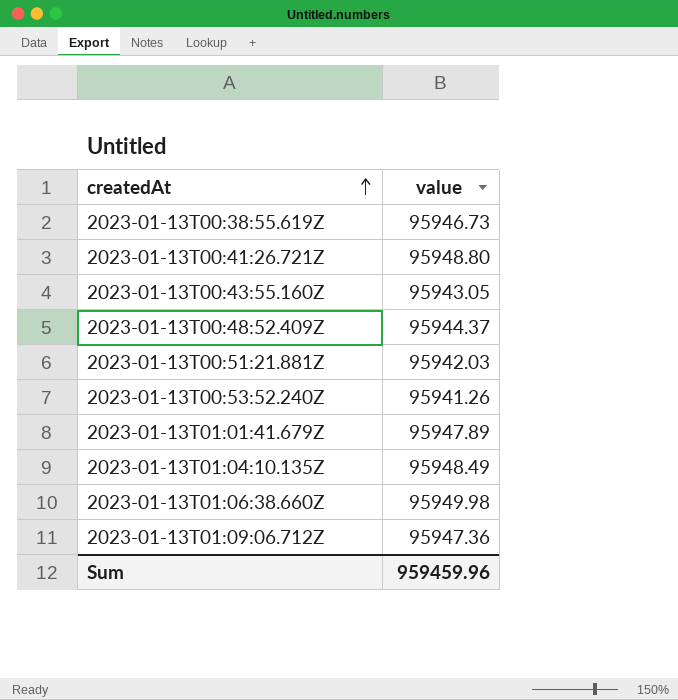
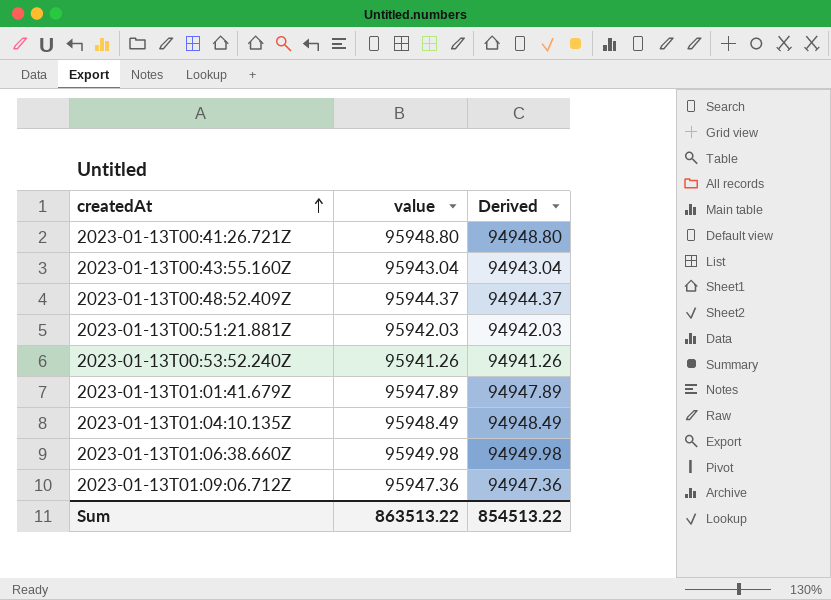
column Derived | formula: none -> [value] - 1000
row 2023-01-13T00:38:55.619Z: 95946.73 -> none
2023-01-13T00:43:55.160Z | value: 95943.05 -> 95943.04
Sum | value: 959459.96 -> 863513.22

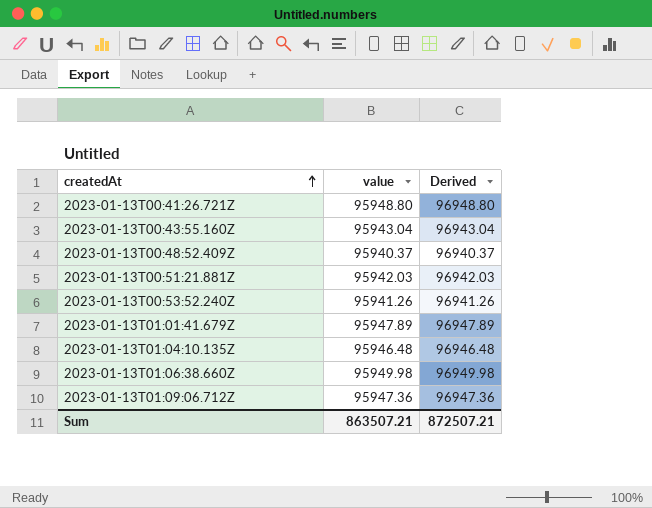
column Derived | formula: [value] - 1000 -> [value] + 1000
2023-01-13T00:48:52.409Z | value: 95944.37 -> 95940.37
2023-01-13T01:04:10.135Z | value: 95948.49 -> 95946.48
Sum | value: 863513.22 -> 863507.21
Sum | Derived: 854513.22 -> 872507.21

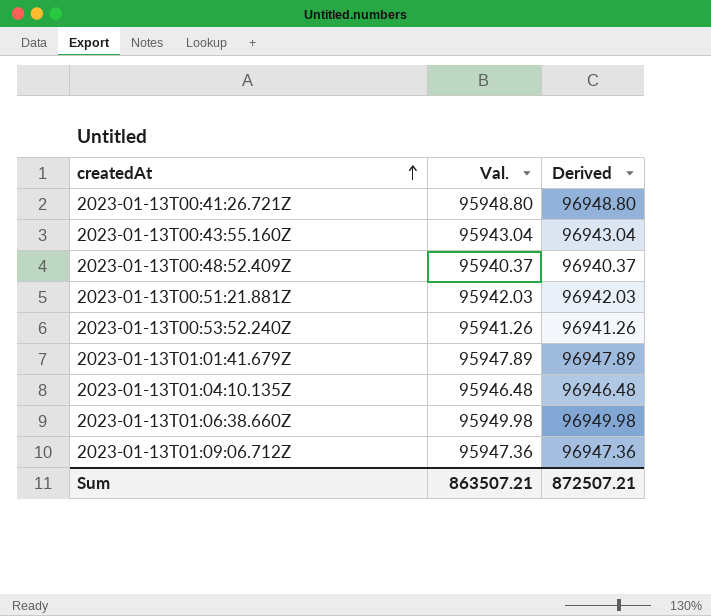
column name: value -> Val.

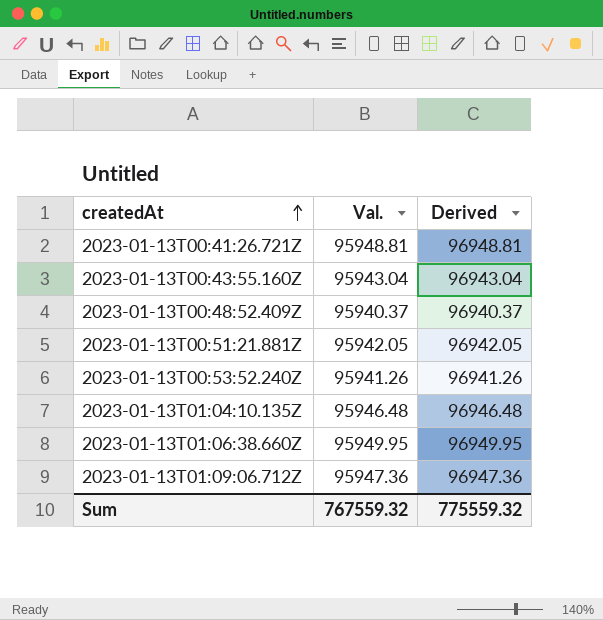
row 2023-01-13T01:01:41.679Z: 95947.89 | 96947.89 -> none
2023-01-13T00:41:26.721Z | Val.: 95948.80 -> 95948.81
2023-01-13T00:41:26.721Z | Derived: 96948.80 -> 96948.81
2023-01-13T00:51:21.881Z | Val.: 95942.03 -> 95942.05
2023-01-13T00:51:21.881Z | Derived: 96942.03 -> 96942.05
2023-01-13T01:06:38.660Z | Val.: 95949.98 -> 95949.95
2023-01-13T01:06:38.660Z | Derived: 96949.98 -> 96949.95
Sum | Val.: 863507.21 -> 767559.32
Sum | Derived: 872507.21 -> 775559.32

